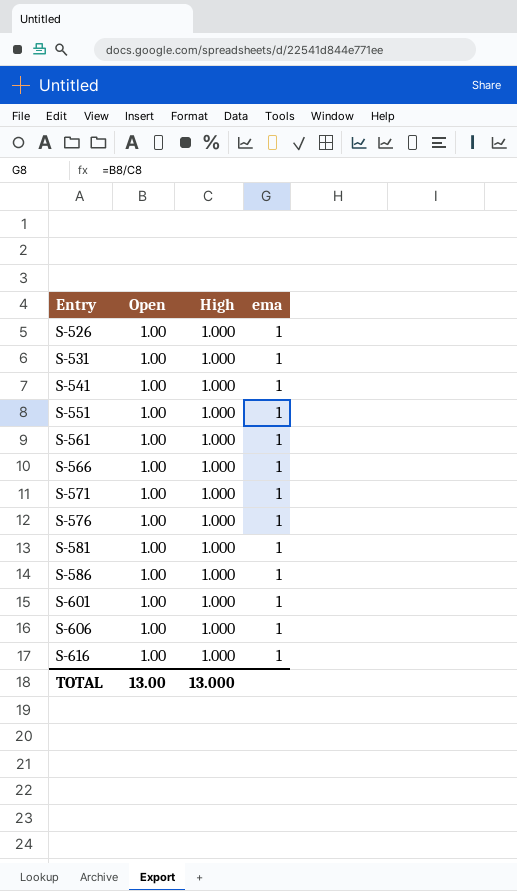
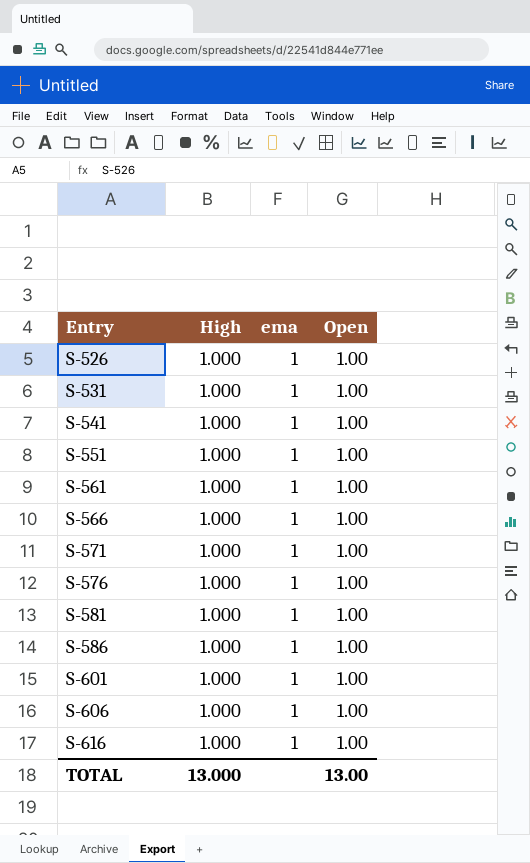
column Open | position: 2 -> 4

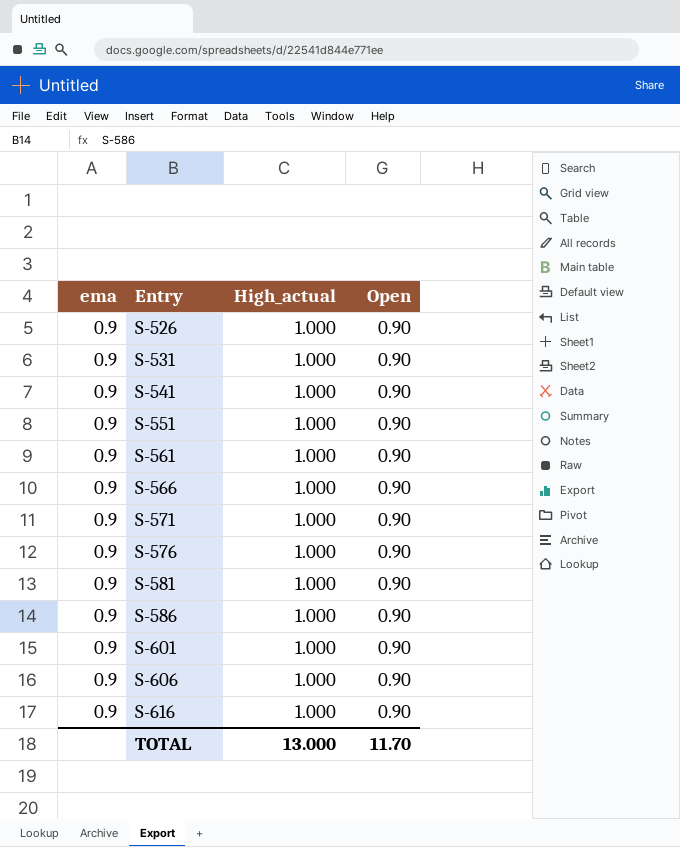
column ema | position: 3 -> 1
column name: High -> High_actual
S-526 | ema: 1 -> 0.9
S-526 | Open: 1.00 -> 0.90
S-531 | ema: 1 -> 0.9
S-531 | Open: 1.00 -> 0.90
S-541 | ema: 1 -> 0.9
S-541 | Open: 1.00 -> 0.90
S-551 | ema: 1 -> 0.9
S-551 | Open: 1.00 -> 0.90
S-561 | ema: 1 -> 0.9
S-561 | Open: 1.00 -> 0.90
S-566 | ema: 1 -> 0.9
S-566 | Open: 1.00 -> 0.90
S-571 | ema: 1 -> 0.9
S-571 | Open: 1.00 -> 0.90
S-576 | ema: 1 -> 0.9
S-576 | Open: 1.00 -> 0.90
S-581 | ema: 1 -> 0.9
S-581 | Open: 1.00 -> 0.90
S-586 | ema: 1 -> 0.9
S-586 | Open: 1.00 -> 0.90
S-601 | ema: 1 -> 0.9
S-601 | Open: 1.00 -> 0.90
S-606 | ema: 1 -> 0.9
S-606 | Open: 1.00 -> 0.90
S-616 | ema: 1 -> 0.9
S-616 | Open: 1.00 -> 0.90
TOTAL | Open: 13.00 -> 11.70

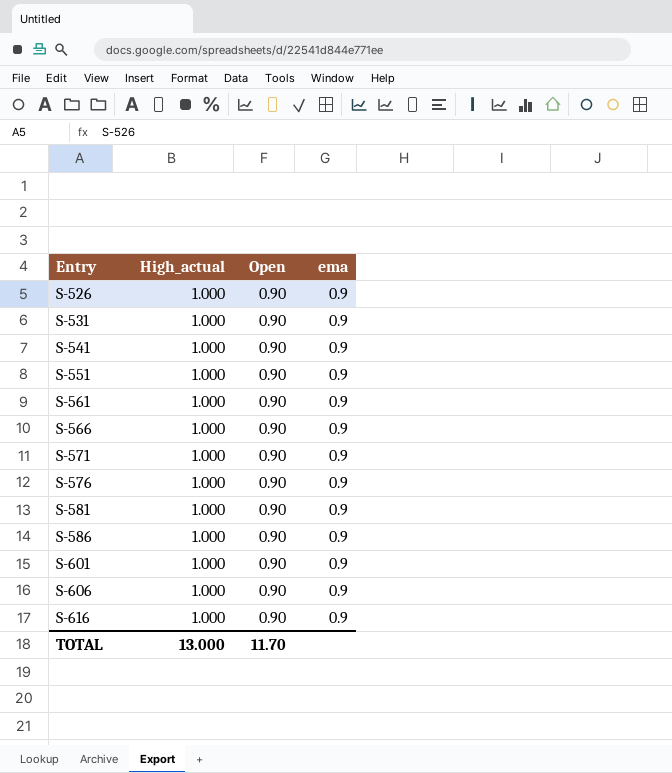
column ema | position: 1 -> 4

